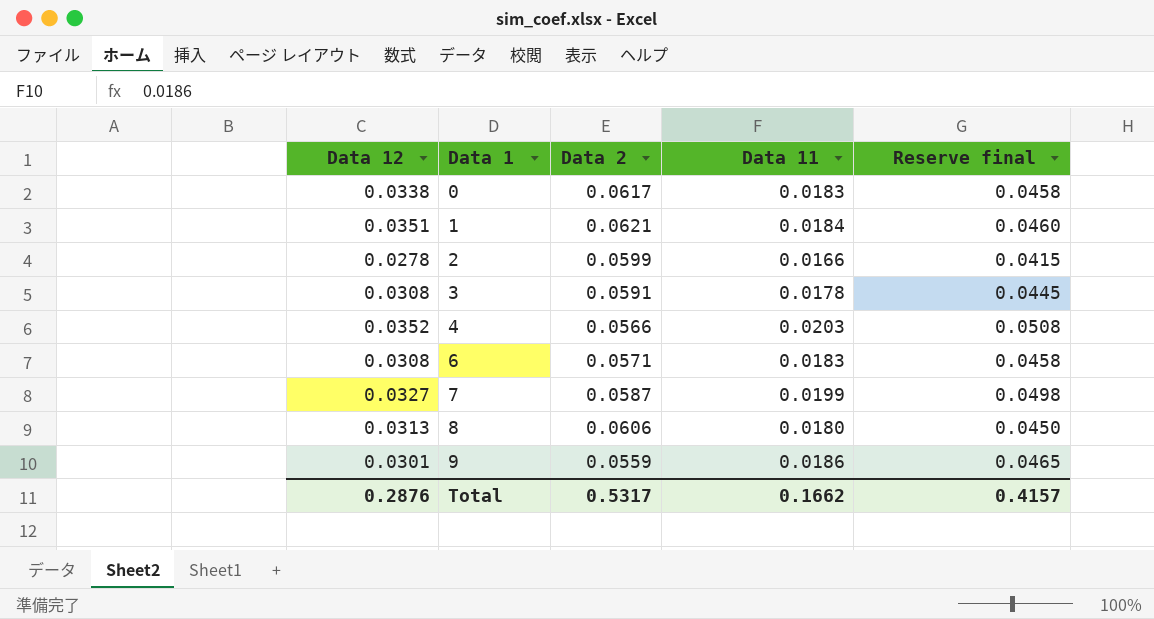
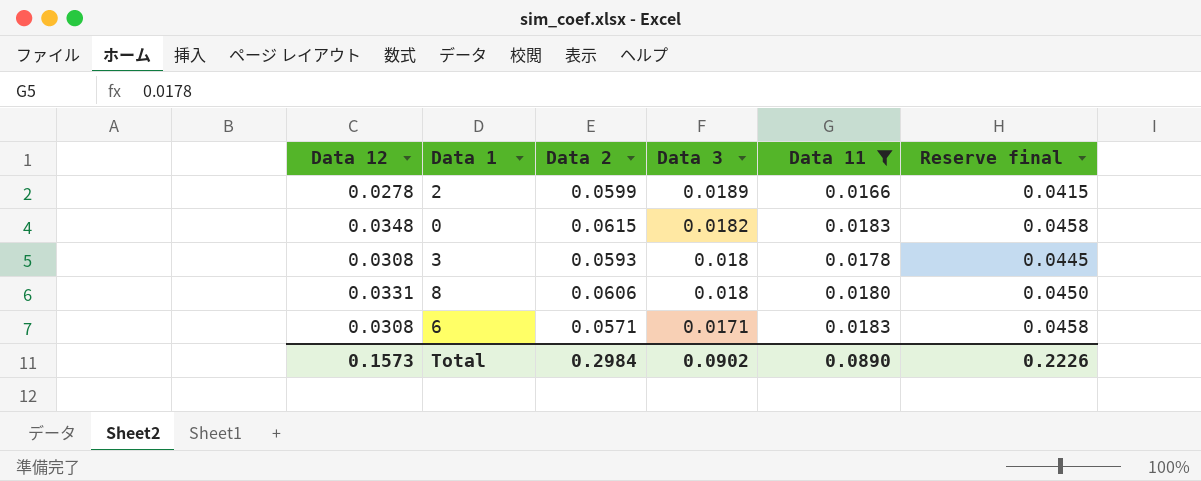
filter: none -> Data 11 <= 0.0183
row order: Data 1 ascending -> Data 3 descending
column Data 3 | position: none -> 4
0 | Data 12: 0.0338 -> 0.0348
0 | Data 2: 0.0617 -> 0.0615
3 | Data 2: 0.0591 -> 0.0593
8 | Data 12: 0.0313 -> 0.0331
Total | Data 12: 0.2876 -> 0.1573
Total | Data 2: 0.5317 -> 0.2984
Total | Data 11: 0.1662 -> 0.0890
Total | Reserve final: 0.4157 -> 0.2226

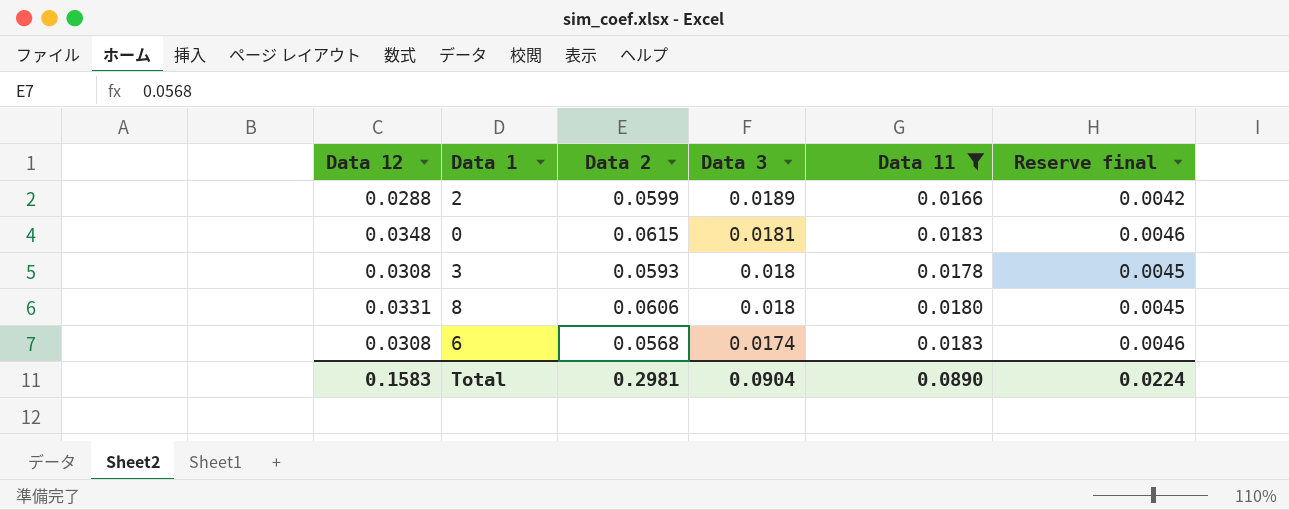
column Reserve final | formula: [Data 11] * 2.5 -> [Data 11] * 0.25
2 | Data 12: 0.0278 -> 0.0288
0 | Data 3: 0.0182 -> 0.0181
6 | Data 2: 0.0571 -> 0.0568
6 | Data 3: 0.0171 -> 0.0174
Total | Data 12: 0.1573 -> 0.1583
Total | Data 2: 0.2984 -> 0.2981
Total | Data 3: 0.0902 -> 0.0904
Total | Reserve final: 0.2226 -> 0.0224

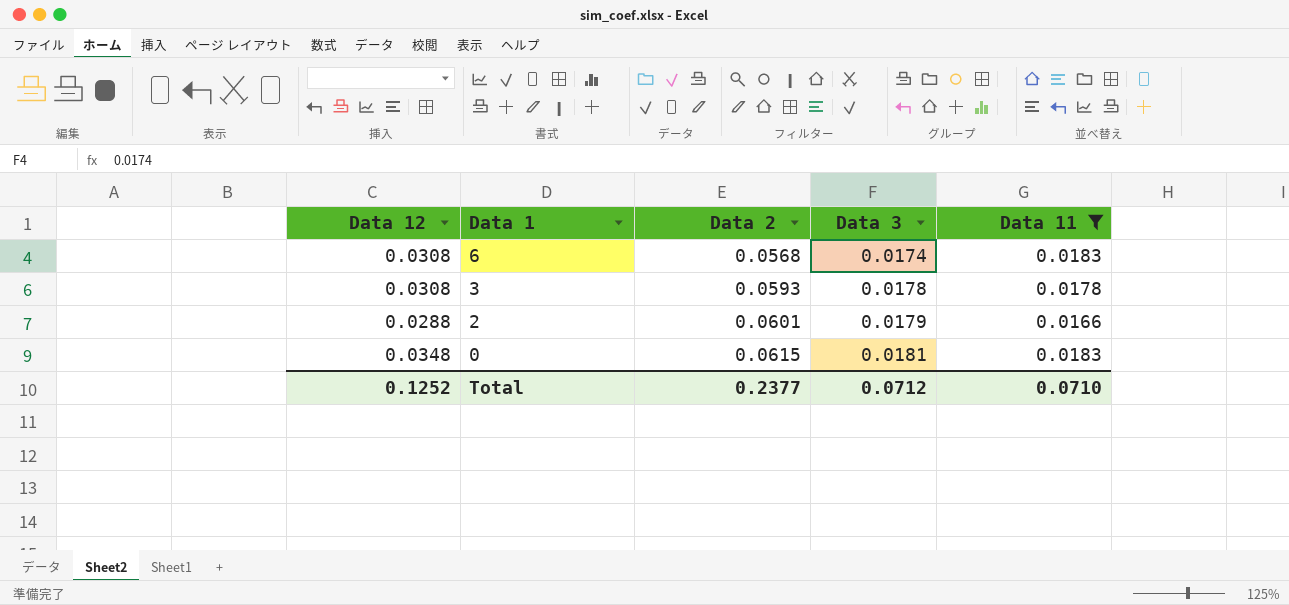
row order: Data 3 descending -> Data 1 descending
column Reserve final | formula: [Data 11] * 0.25 -> none
row 8: 0.0331 | 0.0606 | 0.018 | 0.0180 | 0.0045 -> none
3 | Data 3: 0.018 -> 0.0178
2 | Data 2: 0.0599 -> 0.0601
2 | Data 3: 0.0189 -> 0.0179
Total | Data 12: 0.1583 -> 0.1252
Total | Data 2: 0.2981 -> 0.2377
Total | Data 3: 0.0904 -> 0.0712
Total | Data 11: 0.0890 -> 0.0710

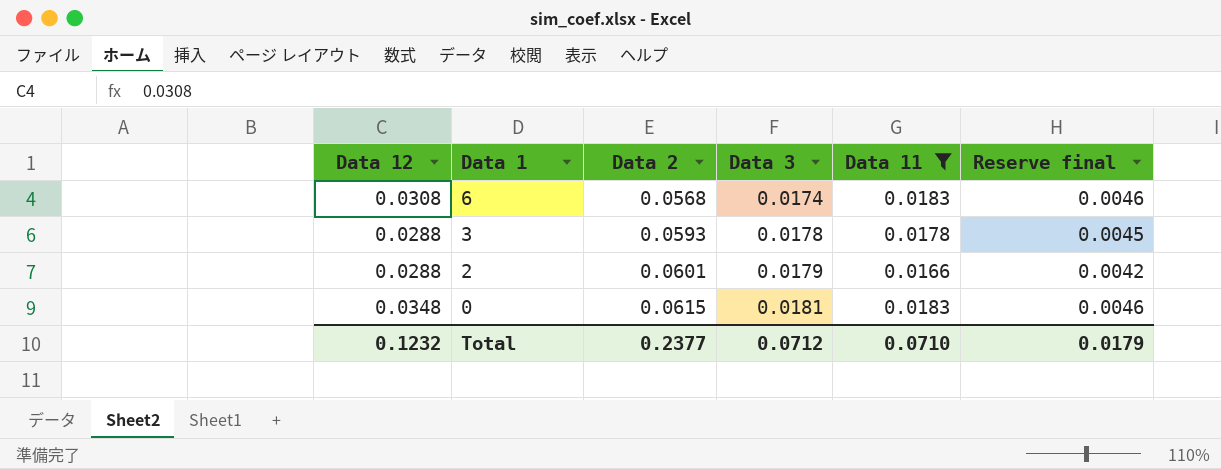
column Reserve final | formula: none -> [Data 11] * 0.25
3 | Data 12: 0.0308 -> 0.0288
Total | Data 12: 0.1252 -> 0.1232

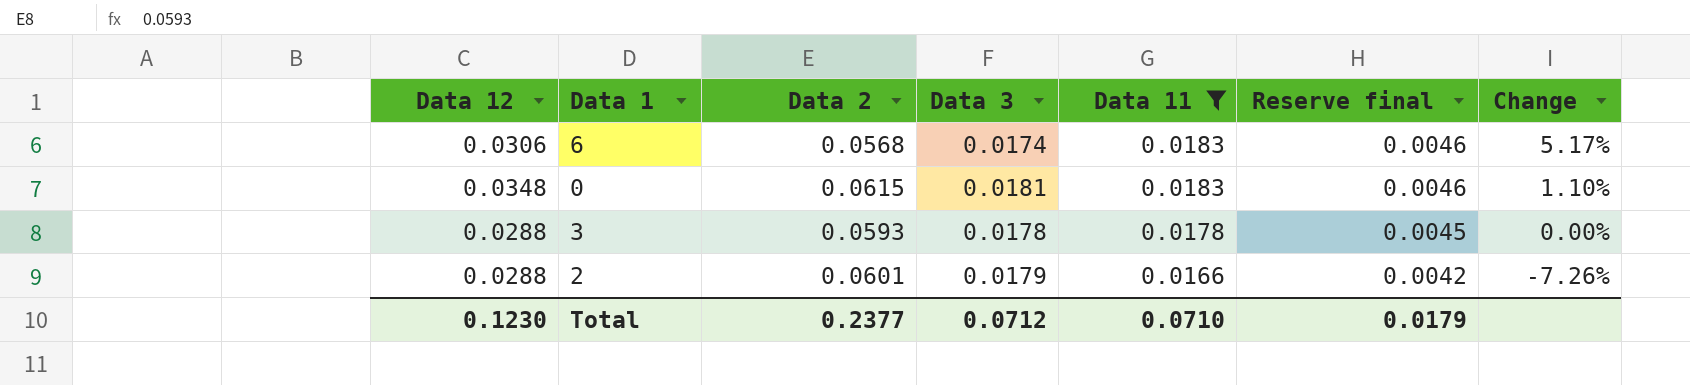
row order: Data 1 descending -> Data 11 descending
column Change | formula: none -> ([Data 11] - [Data 3]) / [Data 3]
6 | Data 12: 0.0308 -> 0.0306
Total | Data 12: 0.1232 -> 0.1230

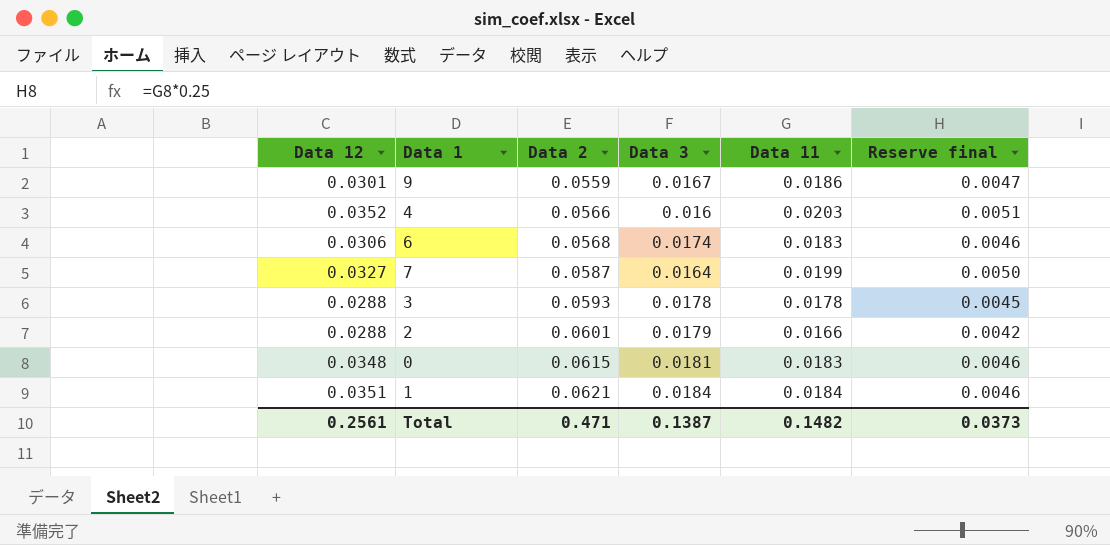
filter: Data 11 <= 0.0183 -> none
row order: Data 11 descending -> Data 2 ascending
column Change | formula: ([Data 11] - [Data 3]) / [Data 3] -> none
Total | Data 12: 0.1230 -> 0.2561
Total | Data 2: 0.2377 -> 0.471
Total | Data 3: 0.0712 -> 0.1387
Total | Data 11: 0.0710 -> 0.1482
Total | Reserve final: 0.0179 -> 0.0373

